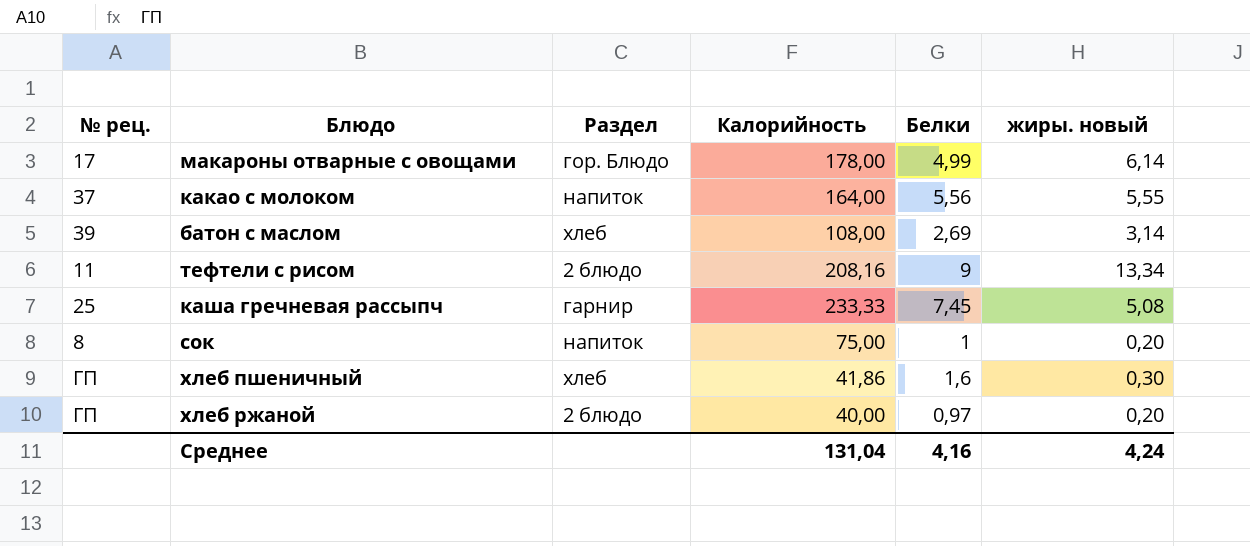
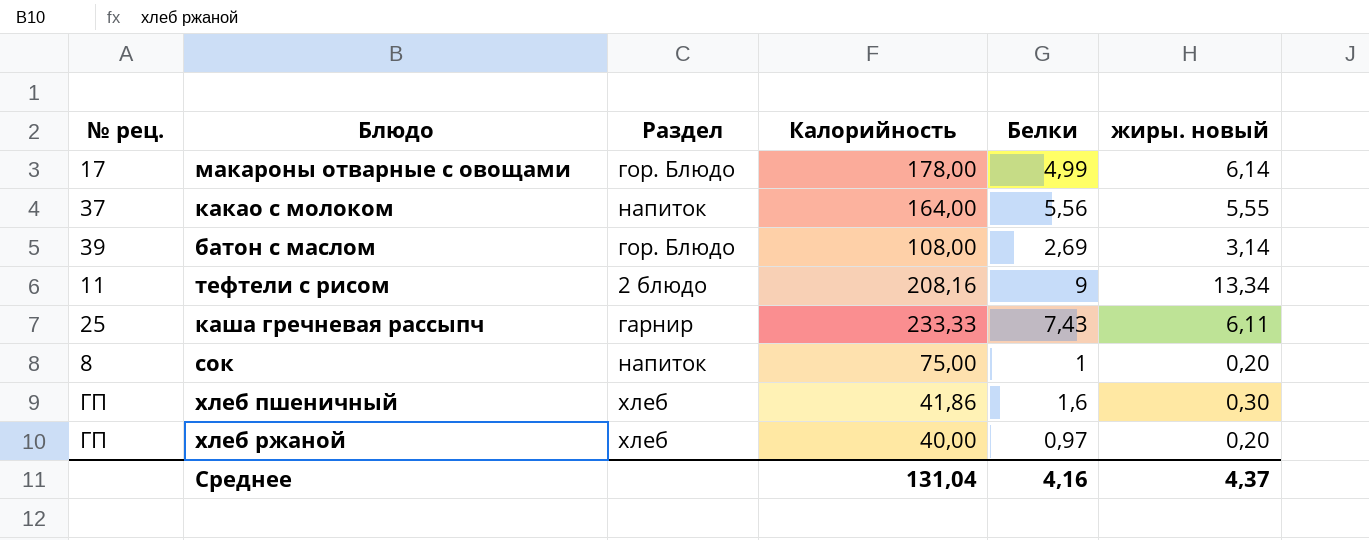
батон с маслом | Раздел: хлеб -> гор. Блюдо
каша гречневая рассыпч | Белки: 7,45 -> 7,43
каша гречневая рассыпч | жиры. новый: 5,08 -> 6,11
хлеб ржаной | Раздел: 2 блюдо -> хлеб
Среднее | жиры. новый: 4,24 -> 4,37

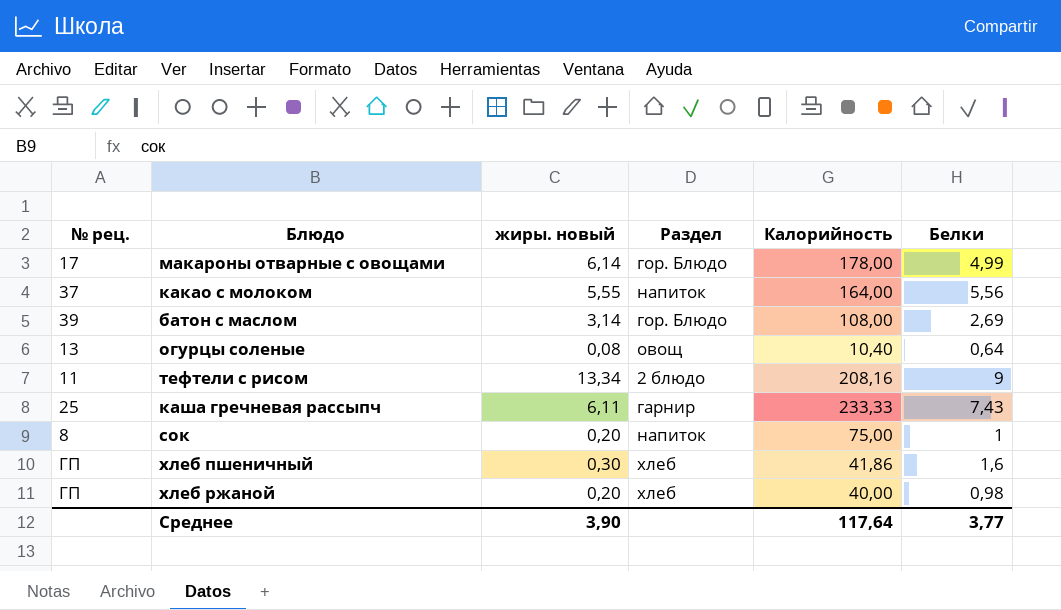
column жиры. новый | position: 6 -> 3
row огурцы соленые: none -> 13 | 0,08 | овощ | 10,40 | 0,64
хлеб ржаной | Белки: 0,97 -> 0,98
Среднее | жиры. новый: 4,37 -> 3,90
Среднее | Калорийность: 131,04 -> 117,64
Среднее | Белки: 4,16 -> 3,77

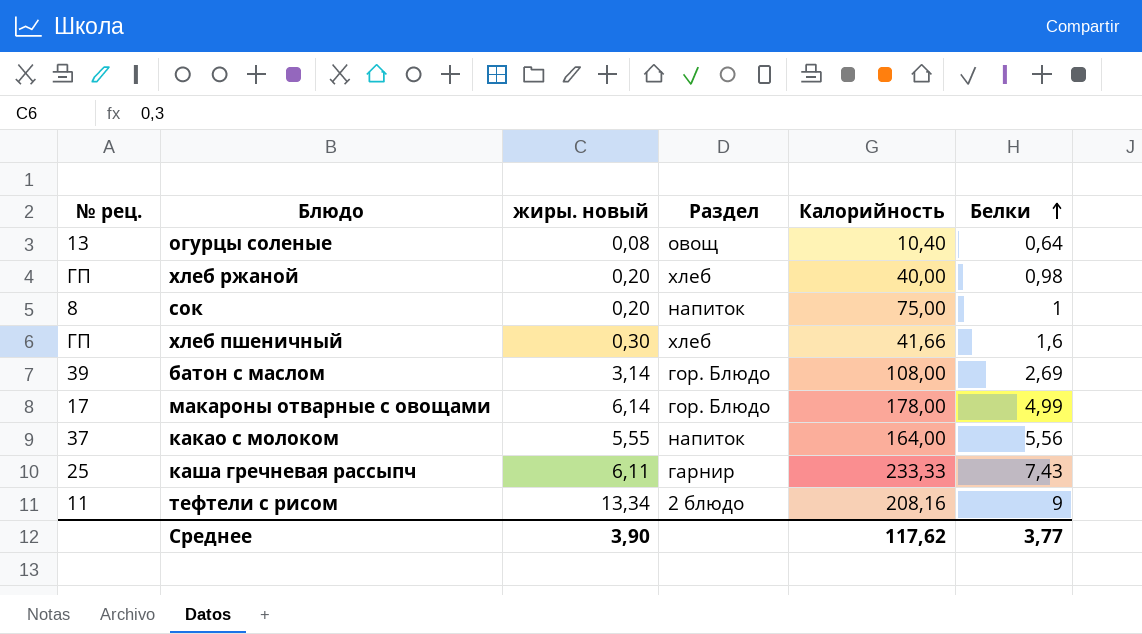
row order: none -> Белки ascending
хлеб пшеничный | Калорийность: 41,86 -> 41,66
Среднее | Калорийность: 117,64 -> 117,62

